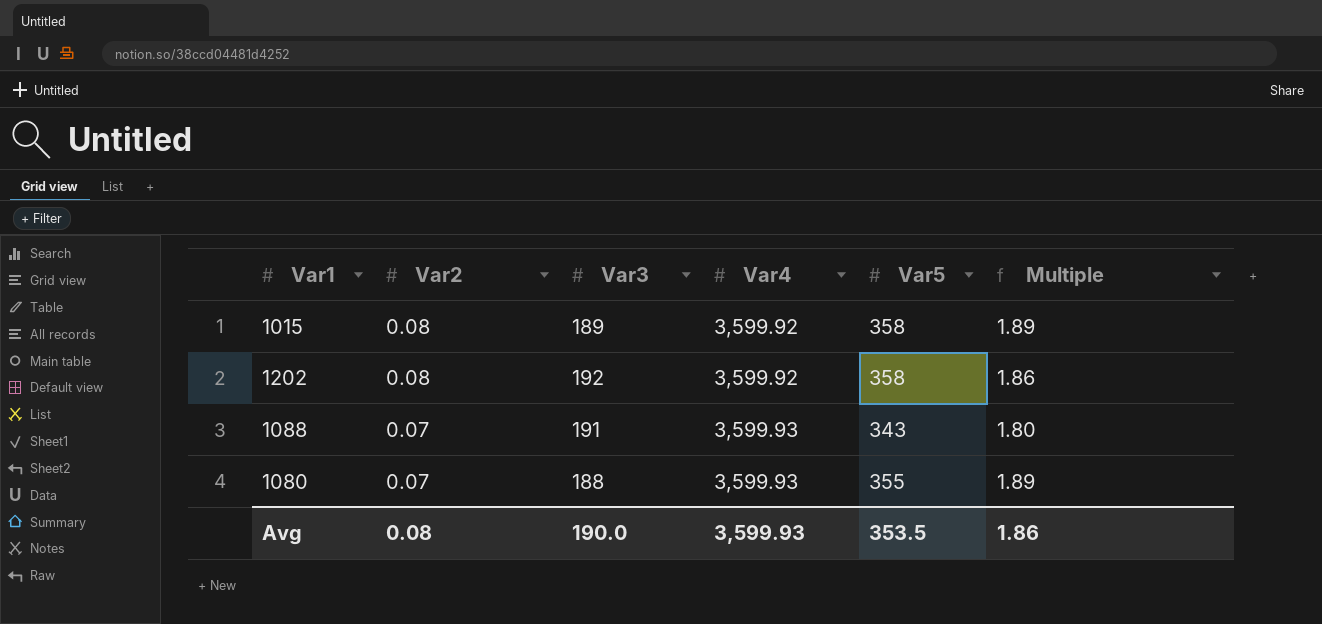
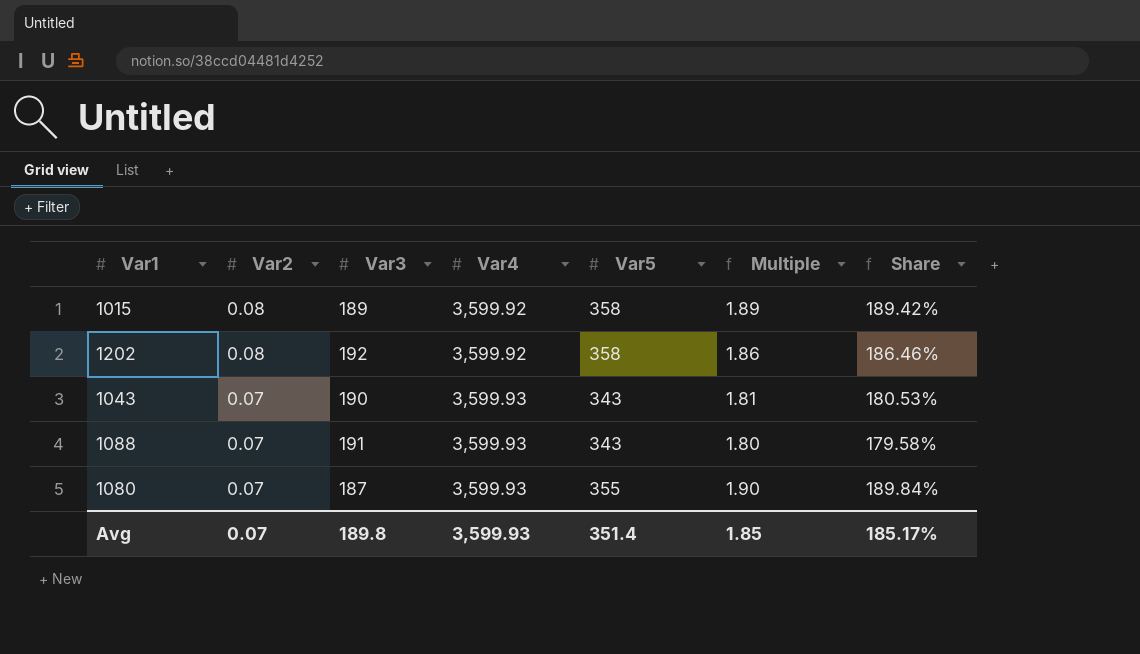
column Share | formula: none -> [Var5] / [Var3]
row 1043: none -> 0.07 | 190 | 3,599.93 | 343 | 1.81 | 180.53%
1080 | Var3: 188 -> 187
1080 | Multiple: 1.89 -> 1.90
Avg | Var2: 0.08 -> 0.07
Avg | Var3: 190.0 -> 189.8
Avg | Var5: 353.5 -> 351.4
Avg | Multiple: 1.86 -> 1.85

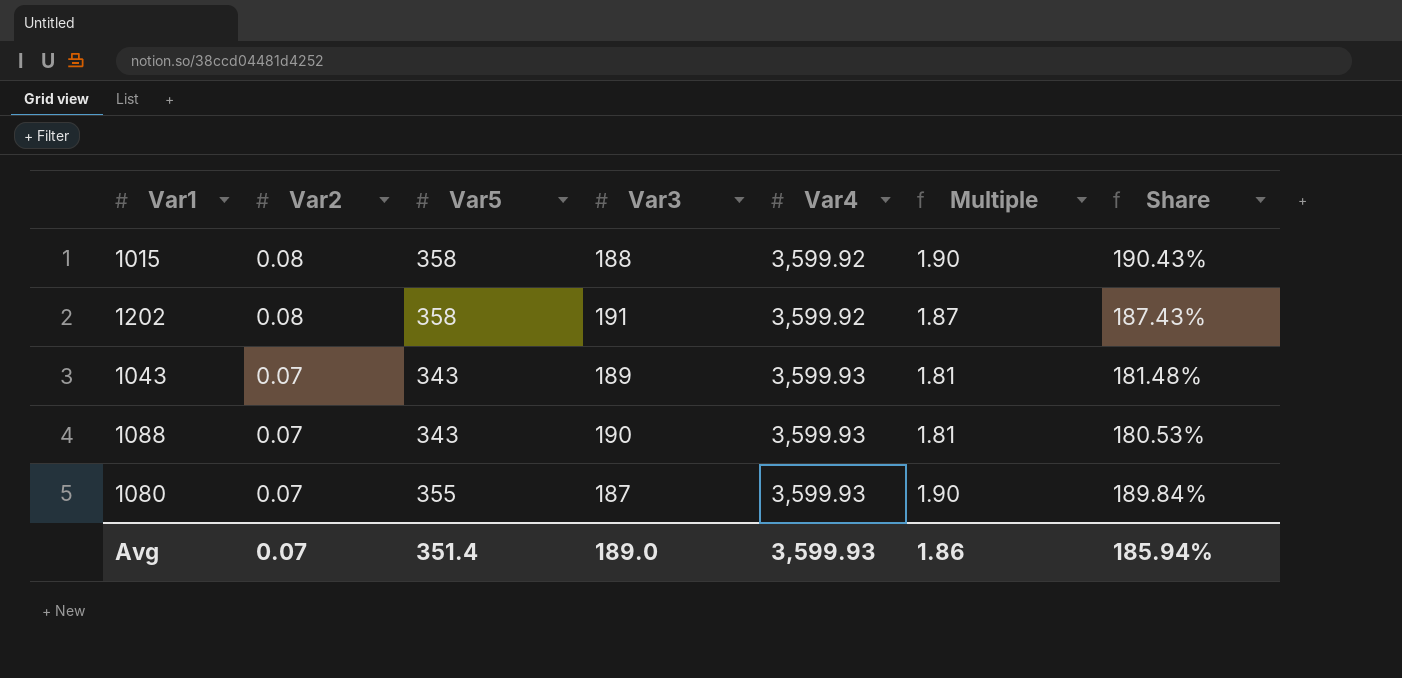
column Var5 | position: 5 -> 3
1015 | Var3: 189 -> 188
1015 | Multiple: 1.89 -> 1.90
1015 | Share: 189.42% -> 190.43%
1202 | Var3: 192 -> 191
1202 | Multiple: 1.86 -> 1.87
1202 | Share: 186.46% -> 187.43%
1043 | Var3: 190 -> 189
1043 | Share: 180.53% -> 181.48%
1088 | Var3: 191 -> 190
1088 | Multiple: 1.80 -> 1.81
1088 | Share: 179.58% -> 180.53%
Avg | Var3: 189.8 -> 189.0
Avg | Multiple: 1.85 -> 1.86
Avg | Share: 185.17% -> 185.94%

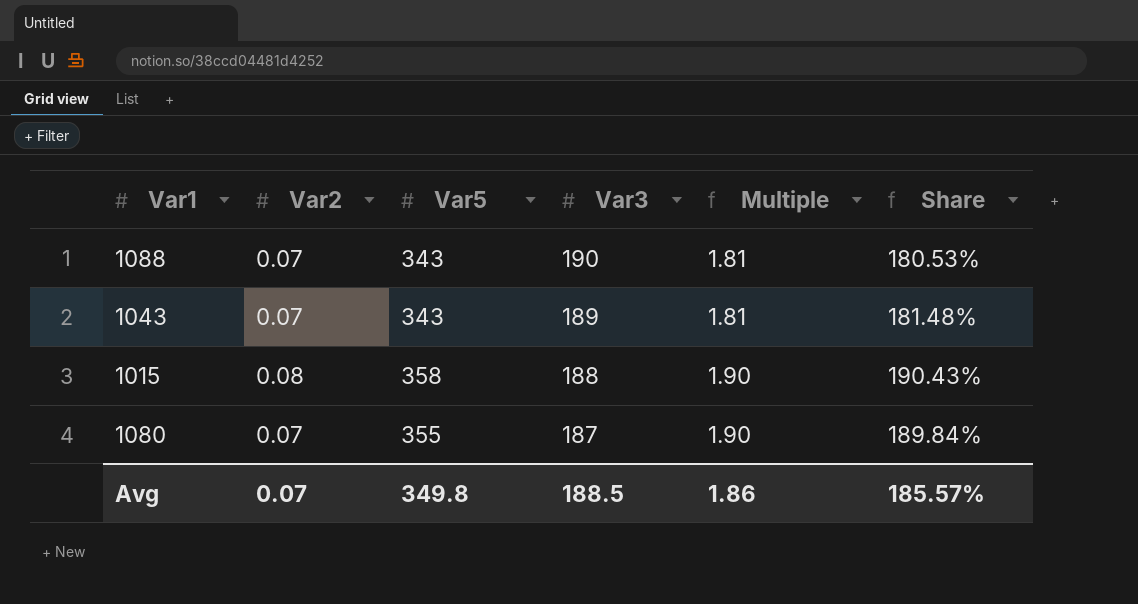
row order: Var2 descending -> Var3 descending
column Var4 | position: 5 -> none
row 1202: 0.08 | 358 | 191 | 3,599.92 | 1.87 | 187.43% -> none
Avg | Var5: 351.4 -> 349.8
Avg | Var3: 189.0 -> 188.5
Avg | Share: 185.94% -> 185.57%

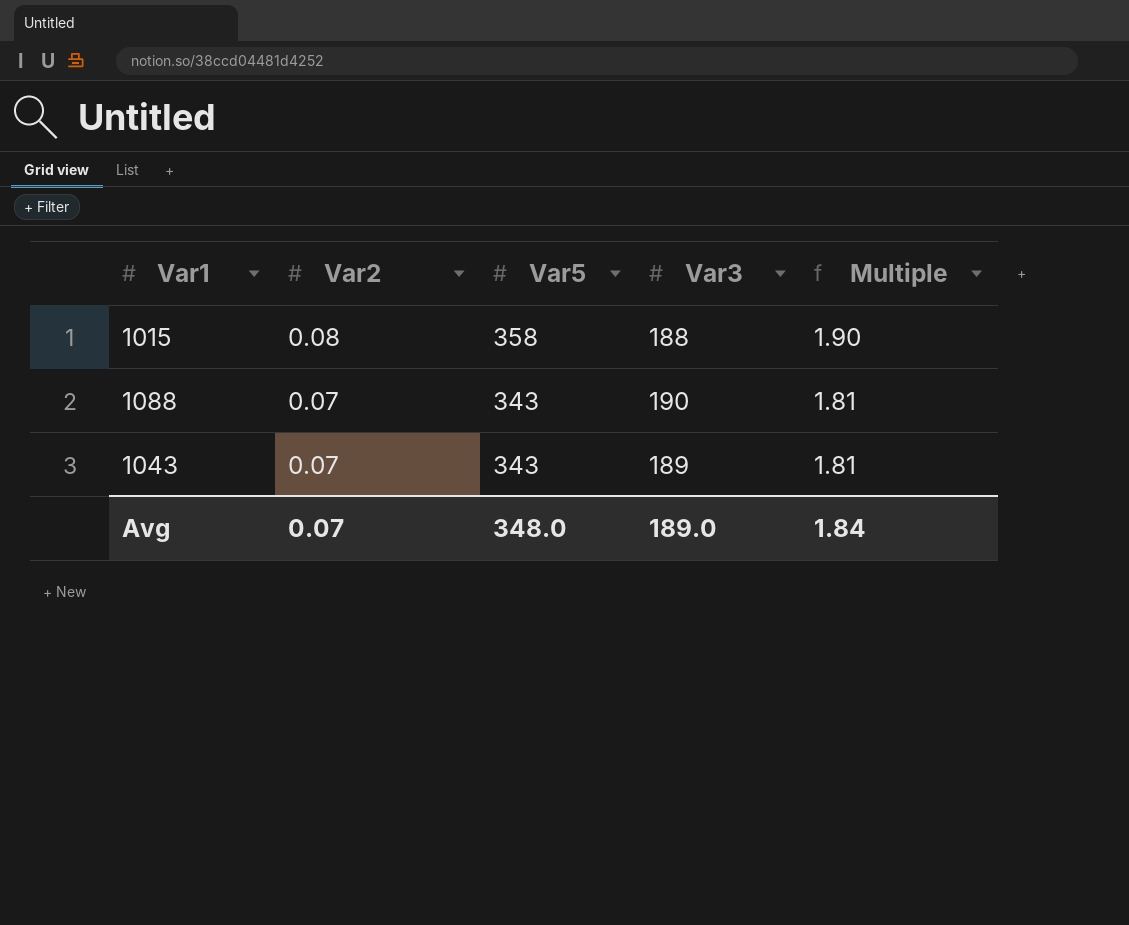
row order: Var3 descending -> Var2 descending
column Share | formula: [Var5] / [Var3] -> none
row 1080: 0.07 | 355 | 187 | 1.90 | 189.84% -> none
Avg | Var5: 349.8 -> 348.0
Avg | Var3: 188.5 -> 189.0
Avg | Multiple: 1.86 -> 1.84

